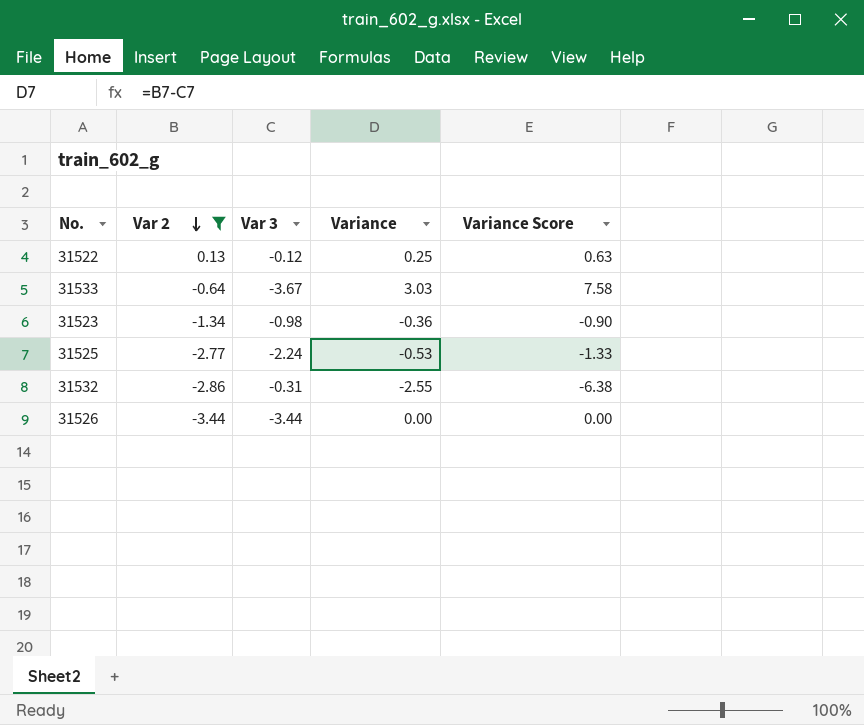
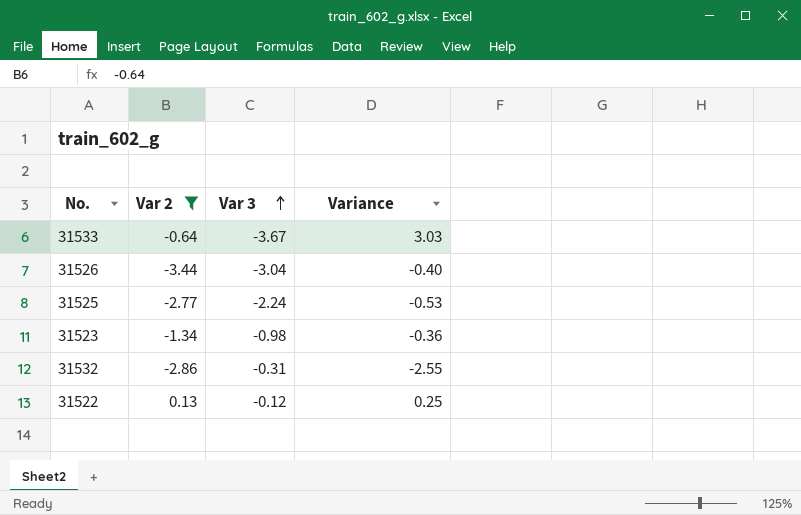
row order: Var 2 descending -> Var 3 ascending
column Variance Score | formula: [Variance] * 2.5 -> none
31526 | Var 3: -3.44 -> -3.04
31526 | Variance: 0.00 -> -0.40

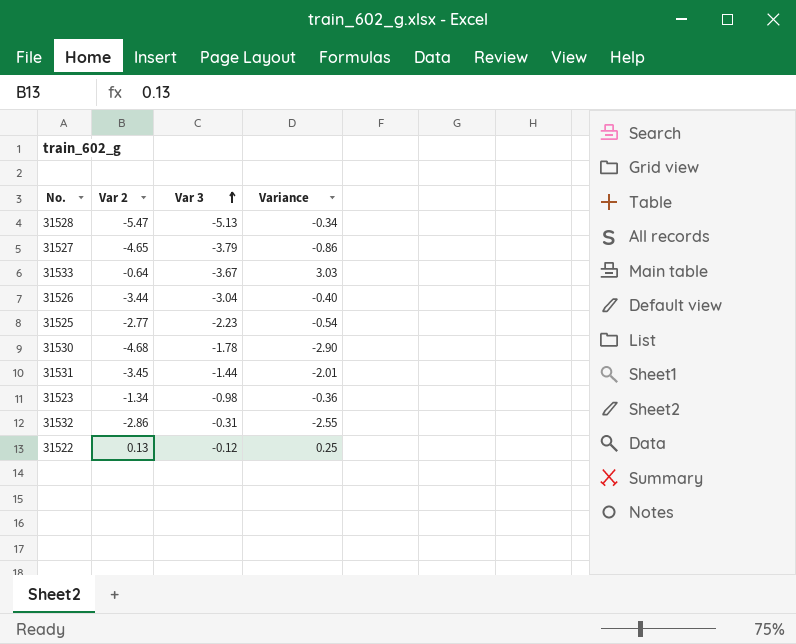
filter: Var 2 >= -3.44 -> none
31525 | Var 3: -2.24 -> -2.23
31525 | Variance: -0.53 -> -0.54

